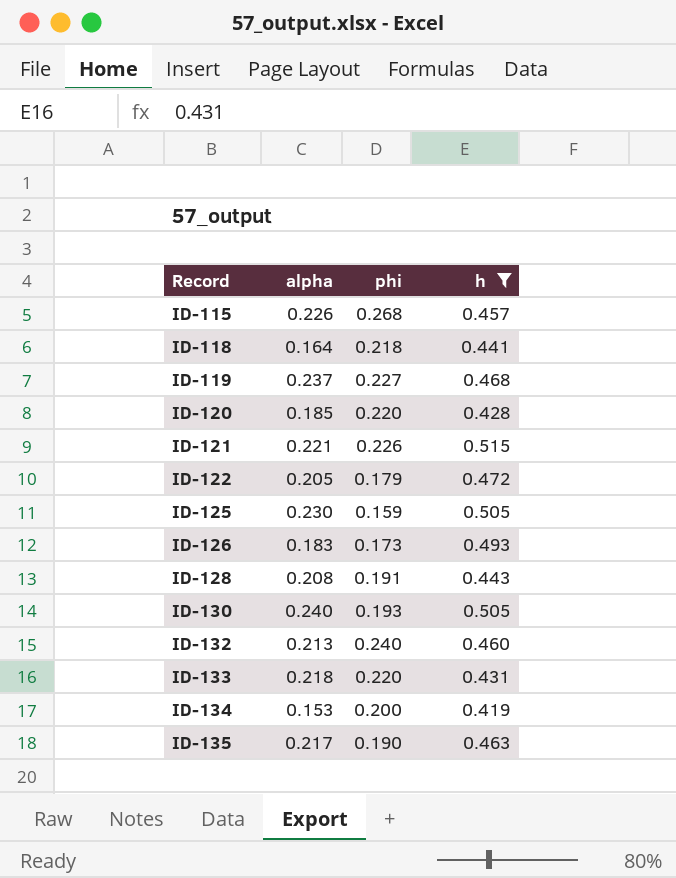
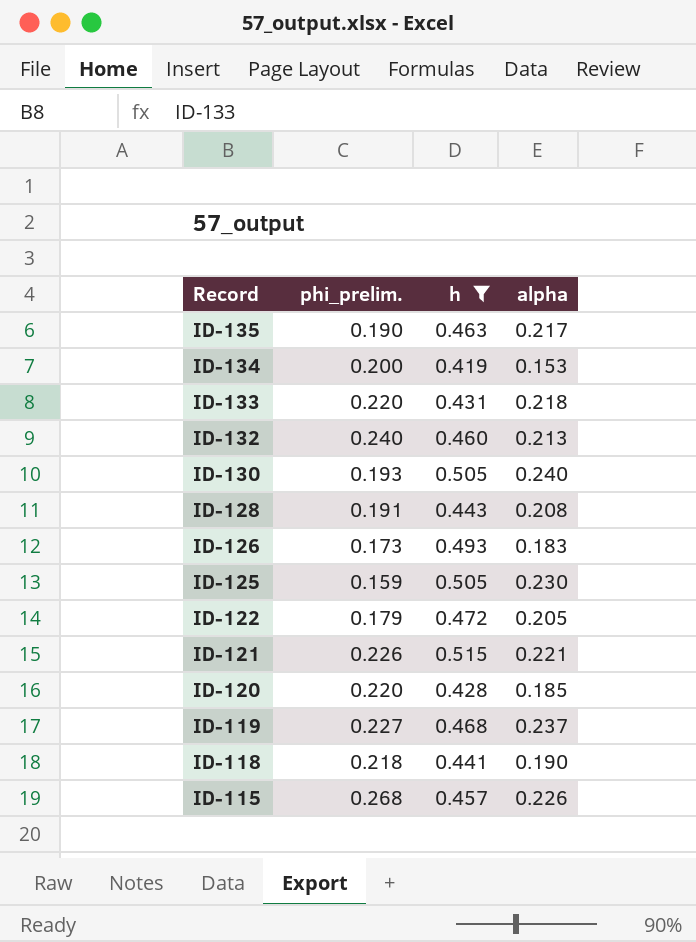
row order: Record ascending -> Record descending
column name: phi -> phi_prelim.
column alpha | position: 2 -> 4
ID-118 | alpha: 0.164 -> 0.190

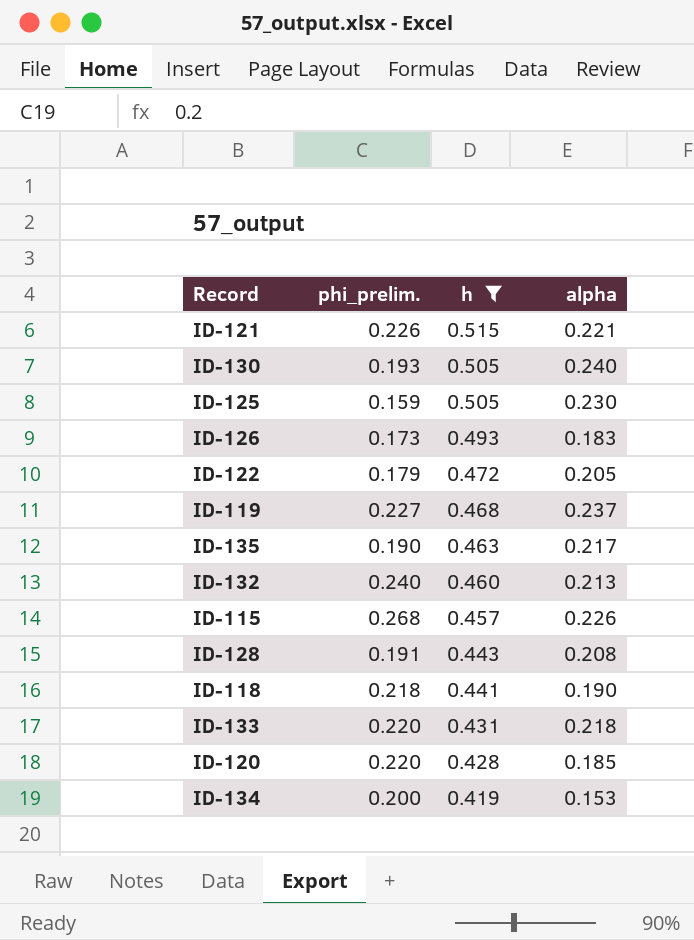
row order: Record descending -> h descending

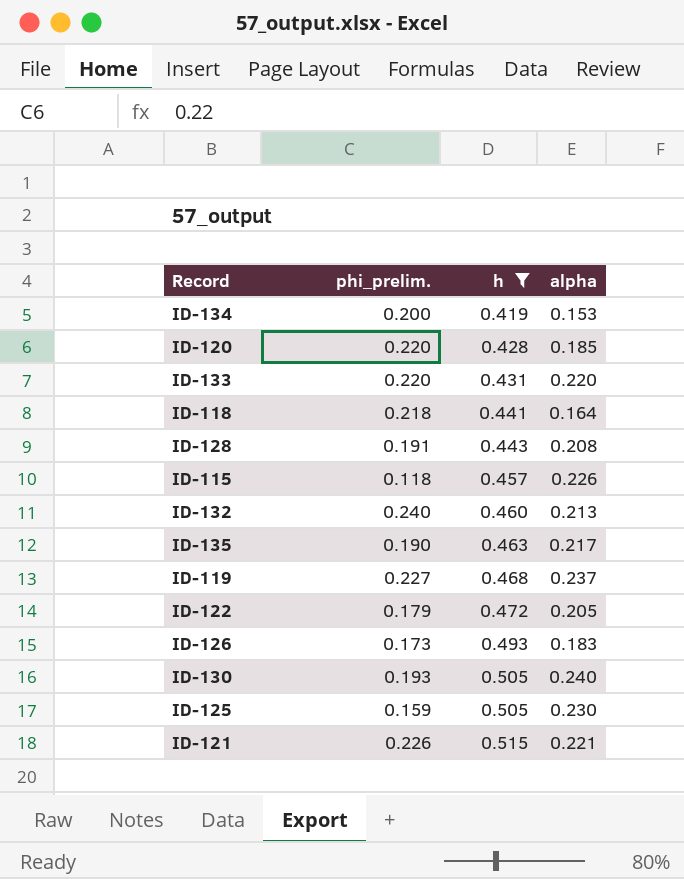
row order: h descending -> h ascending
ID-133 | alpha: 0.218 -> 0.220
ID-118 | alpha: 0.190 -> 0.164
ID-115 | phi_prelim.: 0.268 -> 0.118

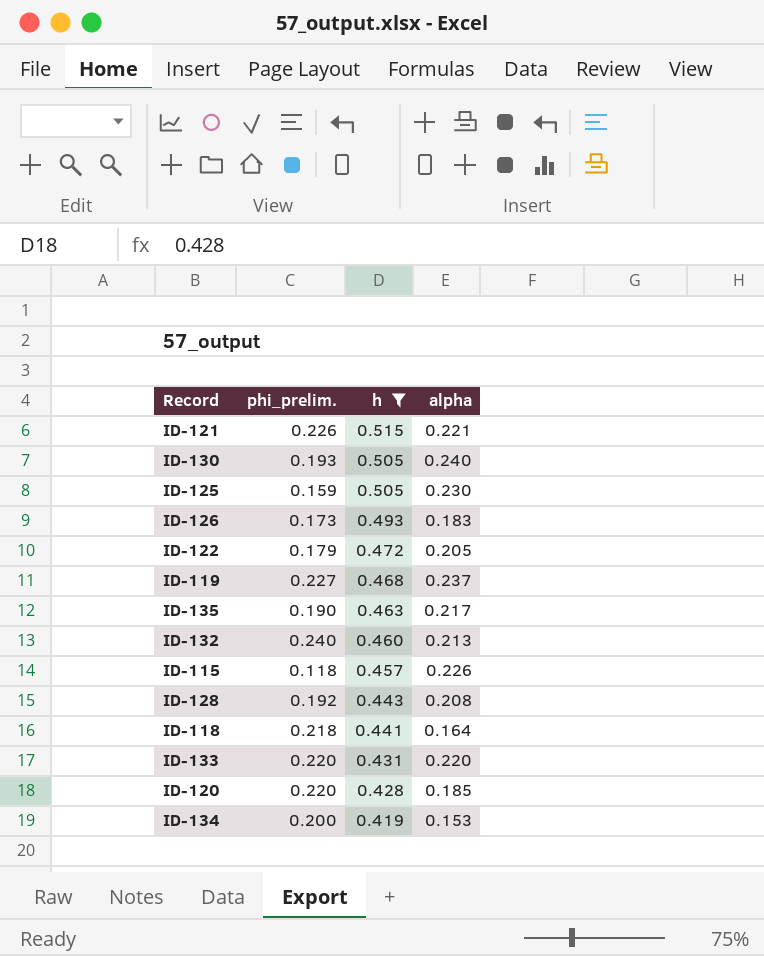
row order: h ascending -> h descending
ID-128 | phi_prelim.: 0.191 -> 0.192

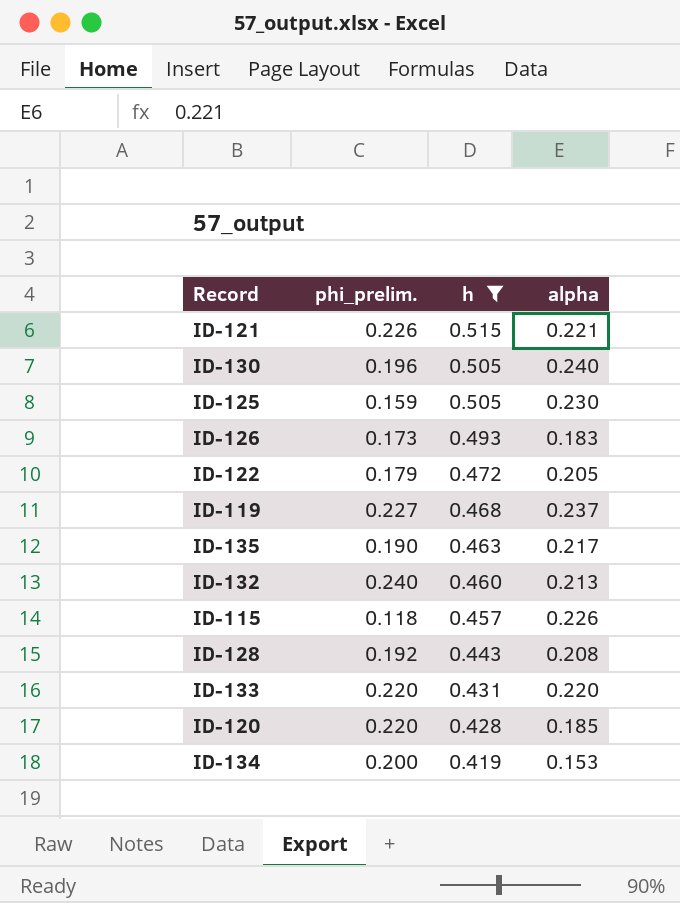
row ID-118: 0.218 | 0.441 | 0.164 -> none
ID-130 | phi_prelim.: 0.193 -> 0.196

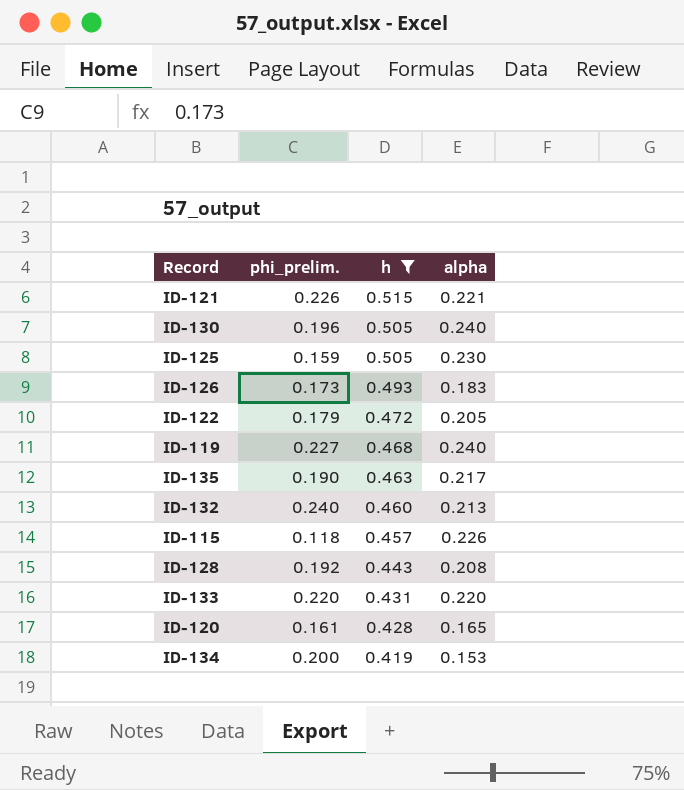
ID-119 | alpha: 0.237 -> 0.240
ID-120 | phi_prelim.: 0.220 -> 0.161
ID-120 | alpha: 0.185 -> 0.165

